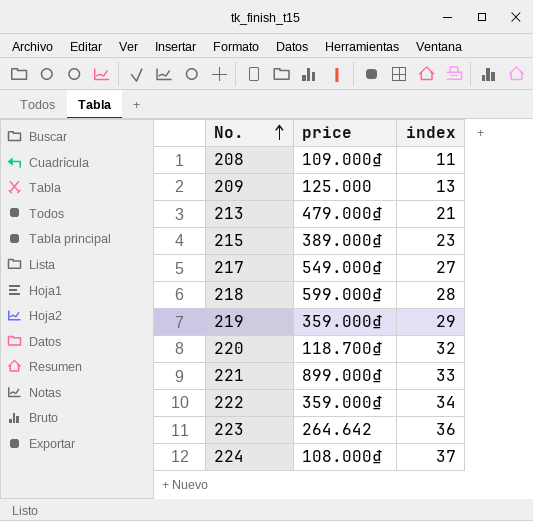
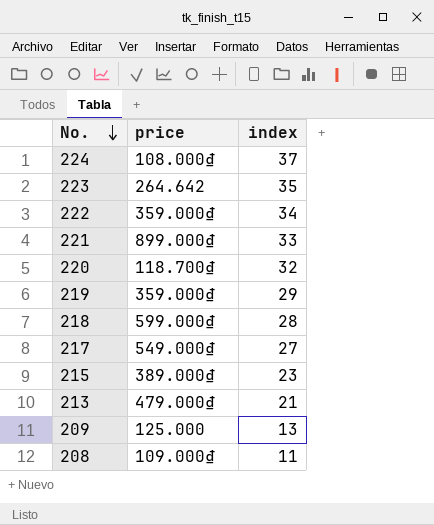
row order: No. ascending -> No. descending
223 | index: 36 -> 35

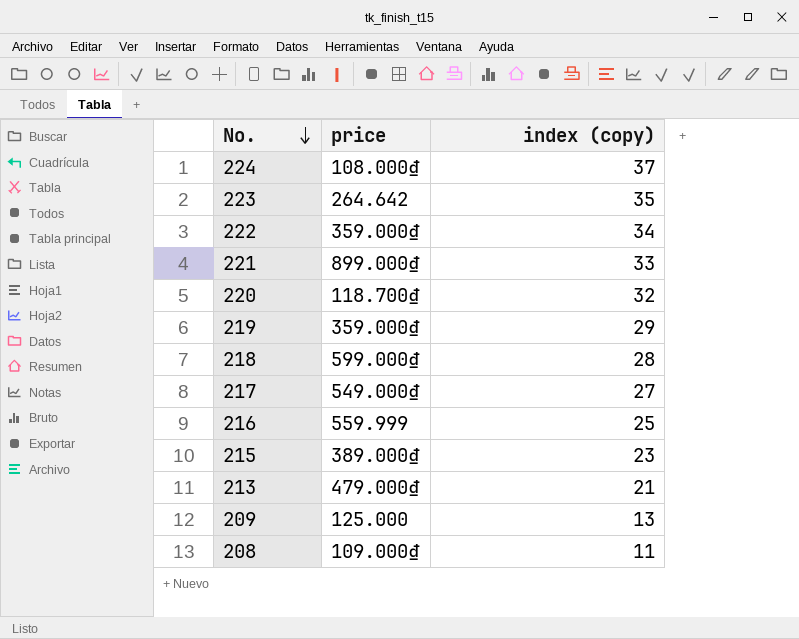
column name: index -> index (copy)
row 216: none -> 559.999 | 25

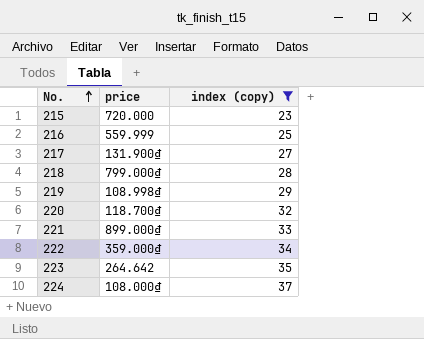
filter: none -> index (copy) >= 23
row order: No. descending -> No. ascending
215 | price: 389.000₫ -> 720.000
217 | price: 549.000₫ -> 131.900₫
218 | price: 599.000₫ -> 799.000₫
219 | price: 359.000₫ -> 108.998₫

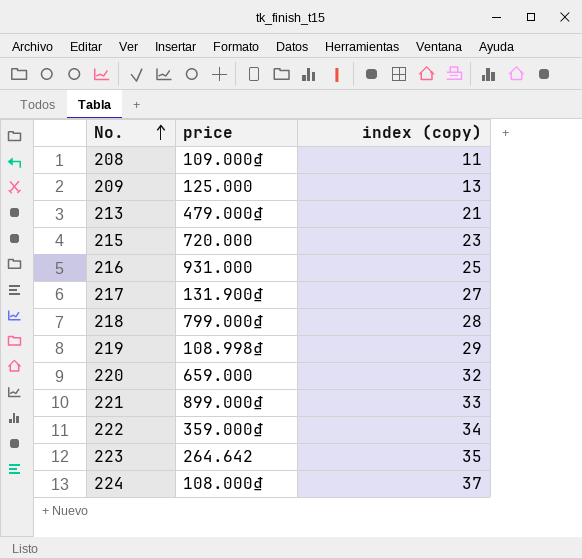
filter: index (copy) >= 23 -> none
216 | price: 559.999 -> 931.000
220 | price: 118.700₫ -> 659.000

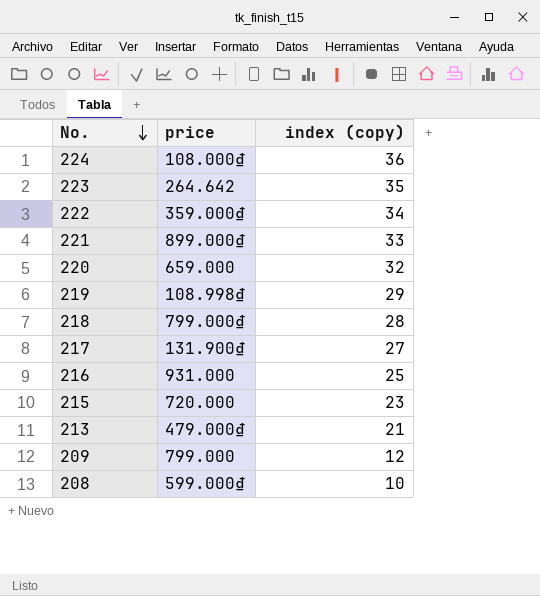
row order: No. ascending -> No. descending
224 | index (copy): 37 -> 36
209 | price: 125.000 -> 799.000
209 | index (copy): 13 -> 12
208 | price: 109.000₫ -> 599.000₫
208 | index (copy): 11 -> 10

